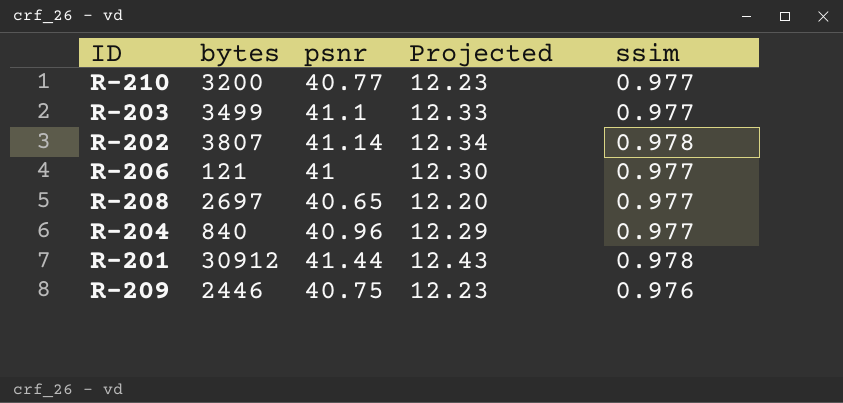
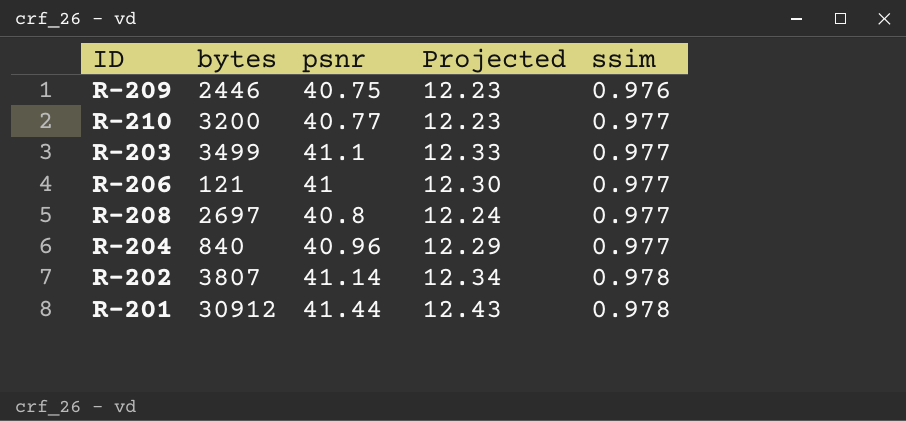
row order: none -> ssim ascending
R-208 | psnr: 40.65 -> 40.8
R-208 | Projected: 12.20 -> 12.24

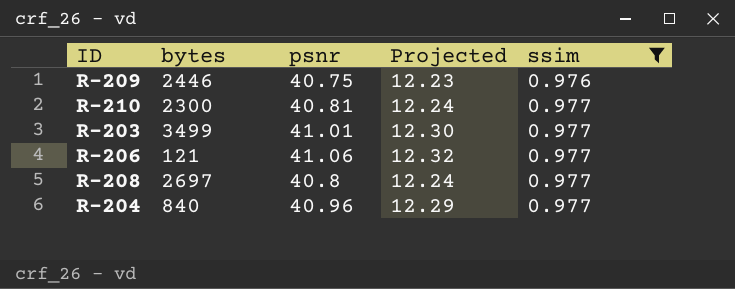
filter: none -> ssim != 0.978
R-210 | bytes: 3200 -> 2300
R-210 | psnr: 40.77 -> 40.81
R-210 | Projected: 12.23 -> 12.24
R-203 | psnr: 41.1 -> 41.01
R-203 | Projected: 12.33 -> 12.30
R-206 | psnr: 41 -> 41.06
R-206 | Projected: 12.30 -> 12.32

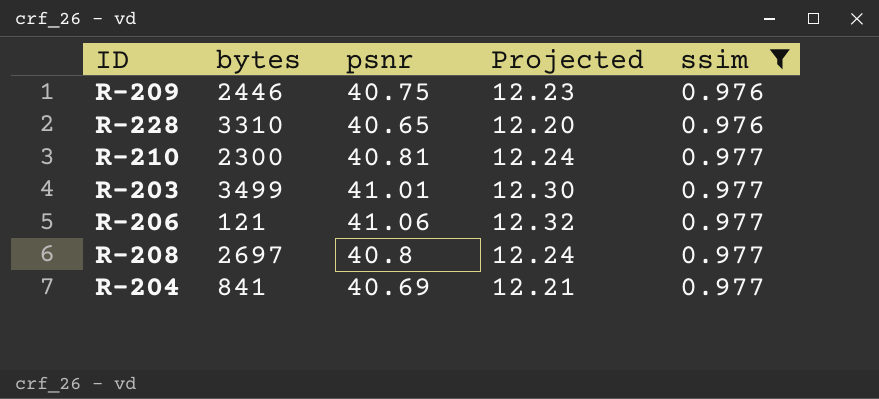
row R-228: none -> 3310 | 40.65 | 12.20 | 0.976
R-204 | bytes: 840 -> 841
R-204 | psnr: 40.96 -> 40.69
R-204 | Projected: 12.29 -> 12.21

